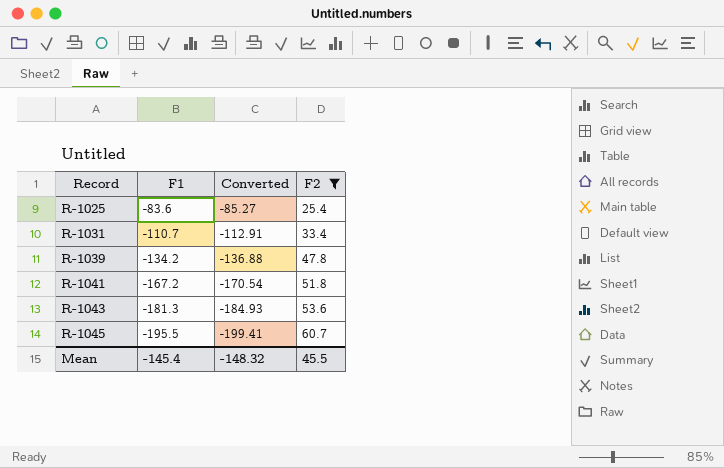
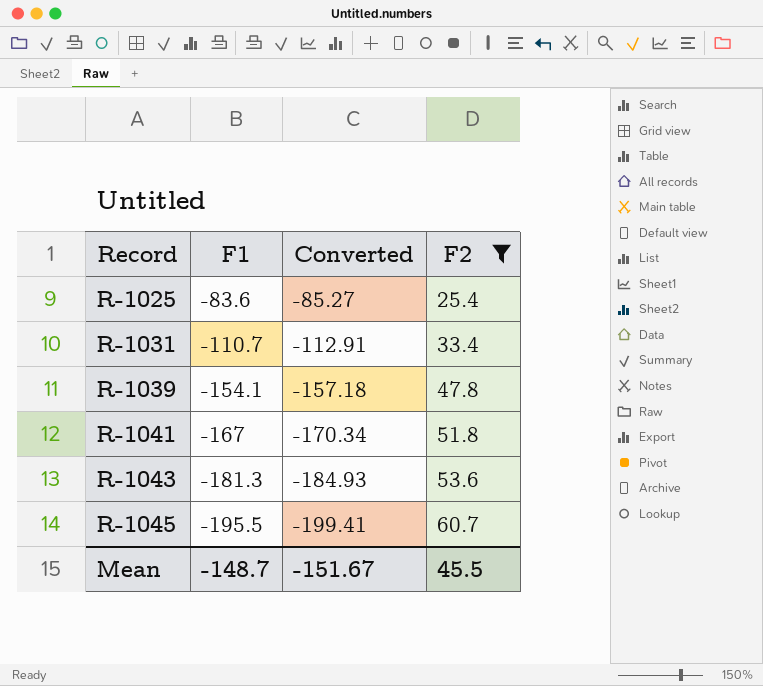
R-1039 | F1: -134.2 -> -154.1
R-1039 | Converted: -136.88 -> -157.18
R-1041 | F1: -167.2 -> -167
R-1041 | Converted: -170.54 -> -170.34
Mean | F1: -145.4 -> -148.7
Mean | Converted: -148.32 -> -151.67

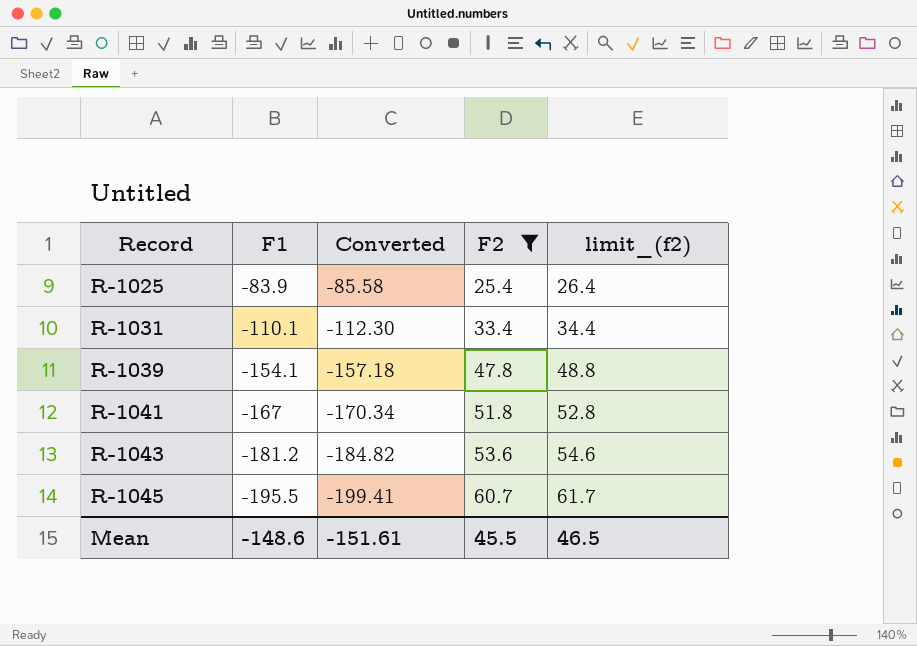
column limit_(f2) | formula: none -> [F2] + 1
R-1025 | F1: -83.6 -> -83.9
R-1025 | Converted: -85.27 -> -85.58
R-1031 | F1: -110.7 -> -110.1
R-1031 | Converted: -112.91 -> -112.30
R-1043 | F1: -181.3 -> -181.2
R-1043 | Converted: -184.93 -> -184.82
Mean | F1: -148.7 -> -148.6
Mean | Converted: -151.67 -> -151.61

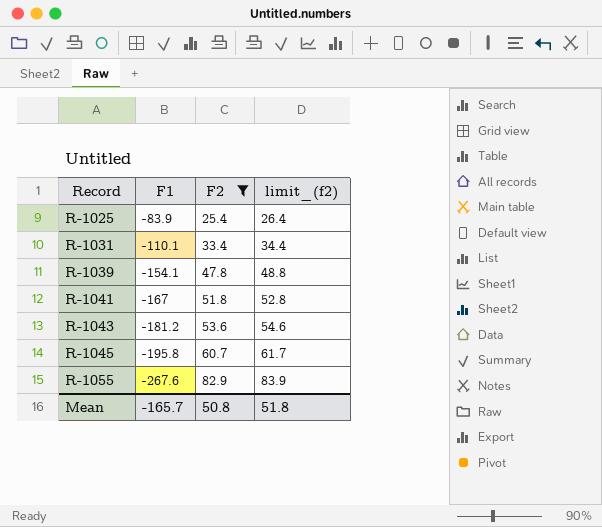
column Converted | formula: [F1] * 1.02 -> none
R-1045 | F1: -195.5 -> -195.8
row R-1055: none -> -267.6 | 82.9 | 83.9
Mean | F1: -148.6 -> -165.7
Mean | F2: 45.5 -> 50.8
Mean | limit_(f2): 46.5 -> 51.8

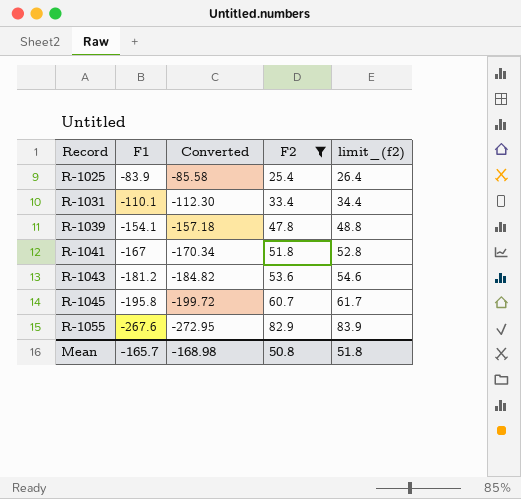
column Converted | formula: none -> [F1] * 1.02

